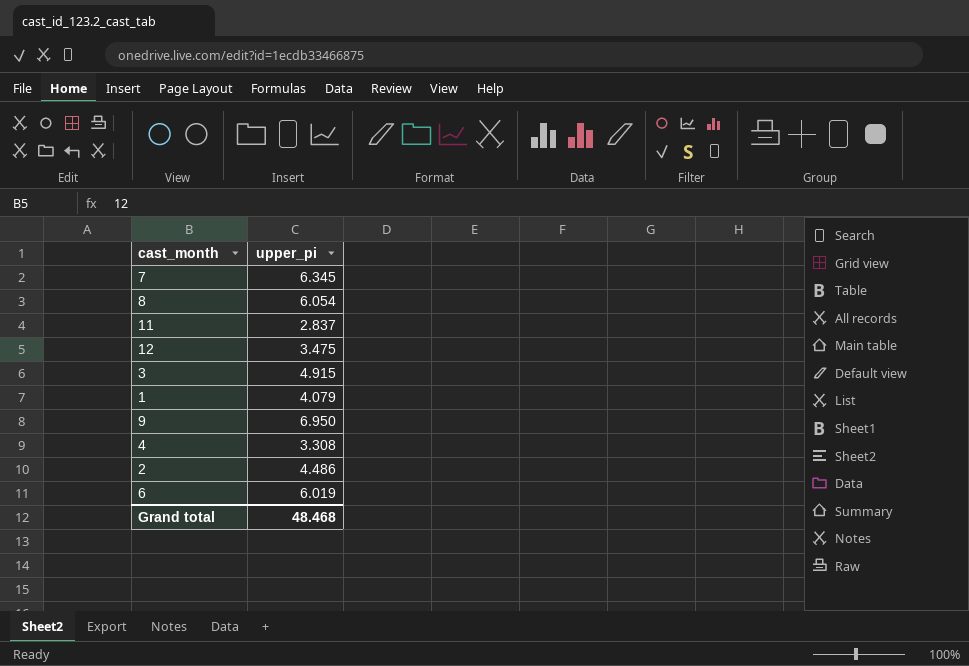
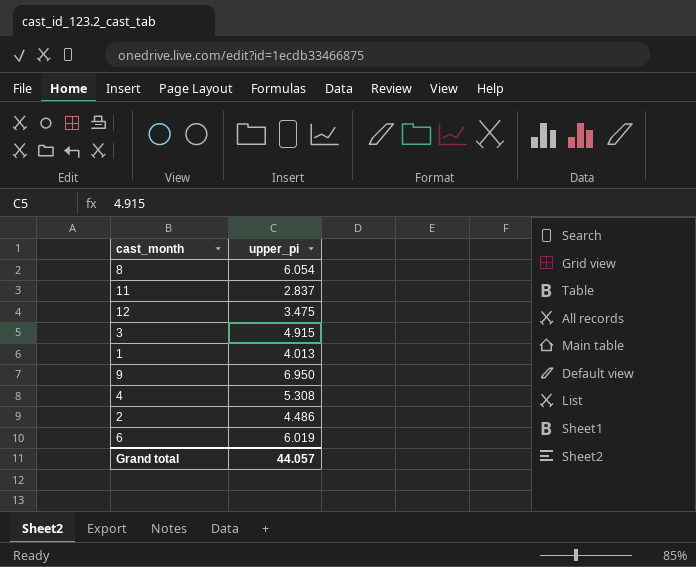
row 7: 6.345 -> none
1 | upper_pi: 4.079 -> 4.013
4 | upper_pi: 3.308 -> 5.308
Grand total | upper_pi: 48.468 -> 44.057

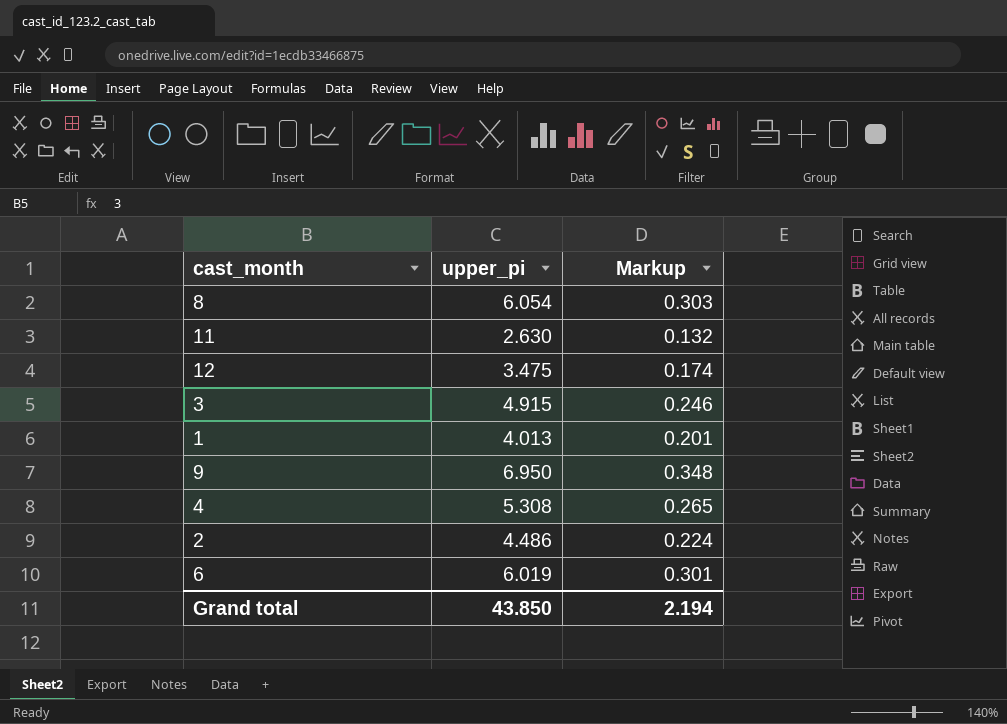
column Markup | formula: none -> [upper_pi] * 0.05
11 | upper_pi: 2.837 -> 2.630
Grand total | upper_pi: 44.057 -> 43.850

